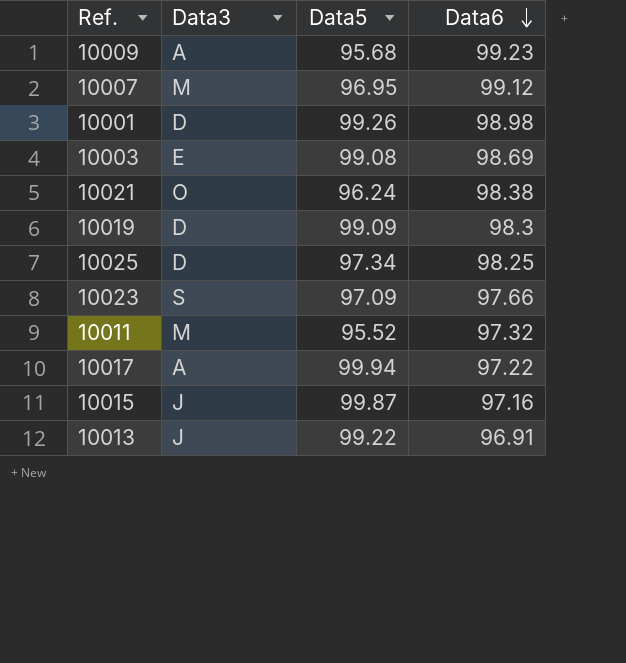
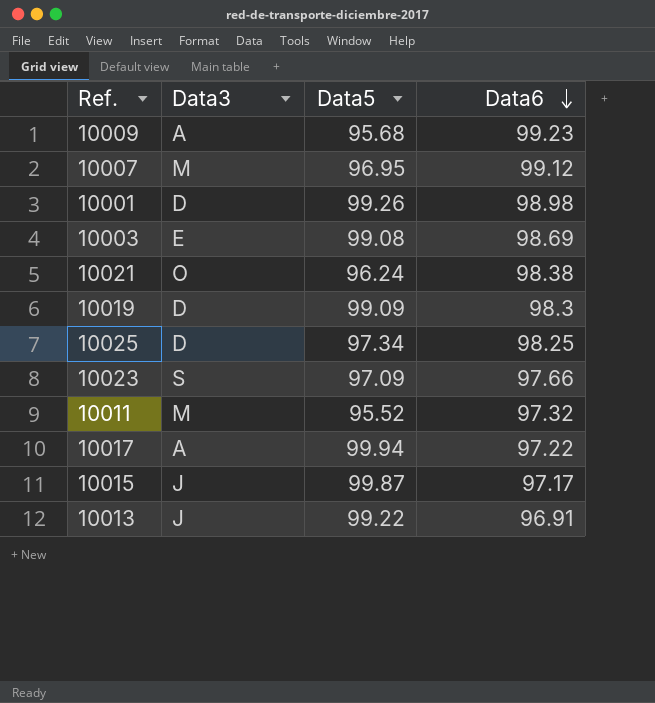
10015 | Data6: 97.16 -> 97.17

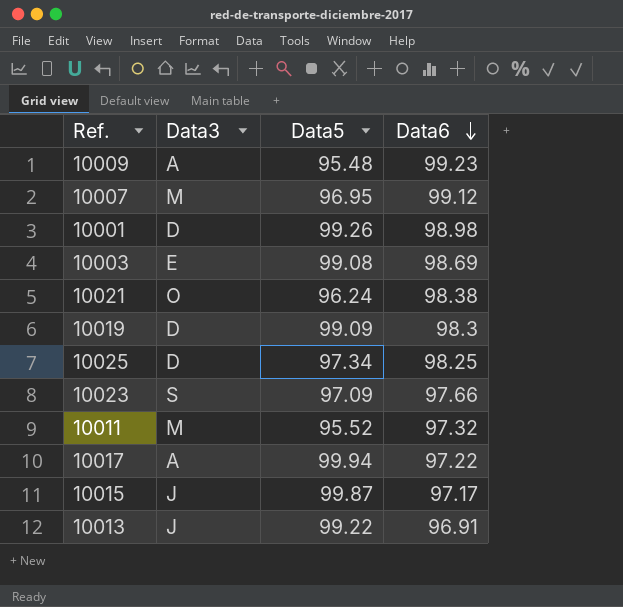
10009 | Data5: 95.68 -> 95.48

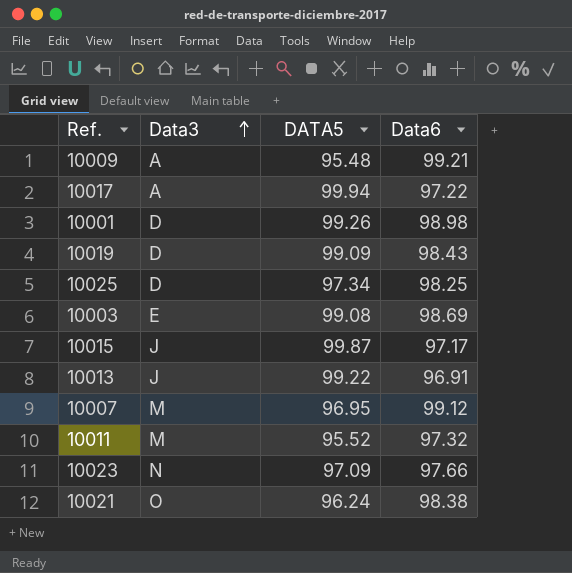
row order: Data6 descending -> Data3 ascending
column name: Data5 -> DATA5
10009 | Data6: 99.23 -> 99.21
10019 | Data6: 98.3 -> 98.43
10023 | Data3: S -> N

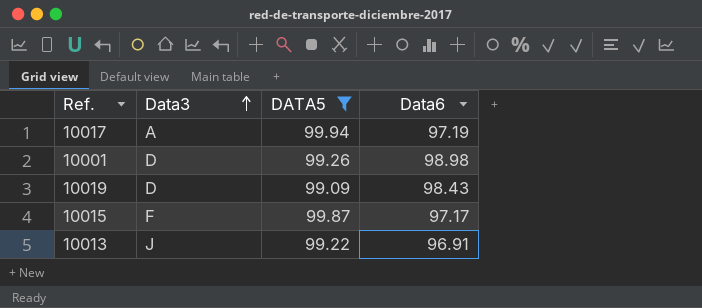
filter: none -> DATA5 >= 99.09
10017 | Data6: 97.22 -> 97.19
10015 | Data3: J -> F

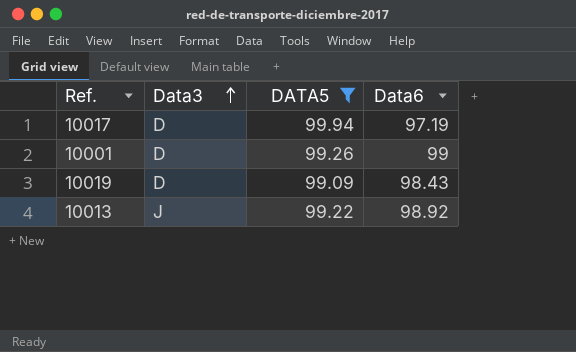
row 10015: F | 99.87 | 97.17 -> none
10017 | Data3: A -> D
10001 | Data6: 98.98 -> 99
10013 | Data6: 96.91 -> 98.92

